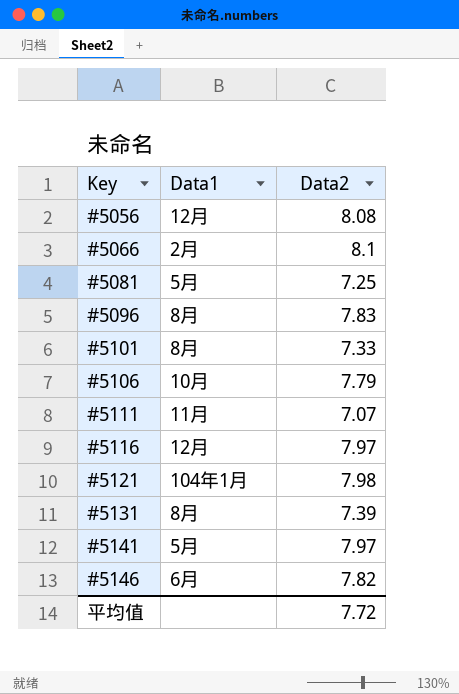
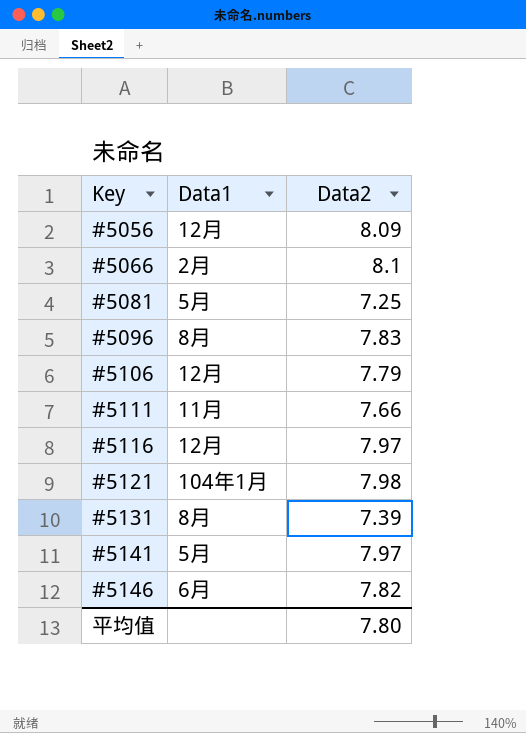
row #5101: 8月 | 7.33 -> none
#5056 | Data2: 8.08 -> 8.09
#5106 | Data1: 10月 -> 12月
#5111 | Data2: 7.07 -> 7.66
平均值 | Data2: 7.72 -> 7.80

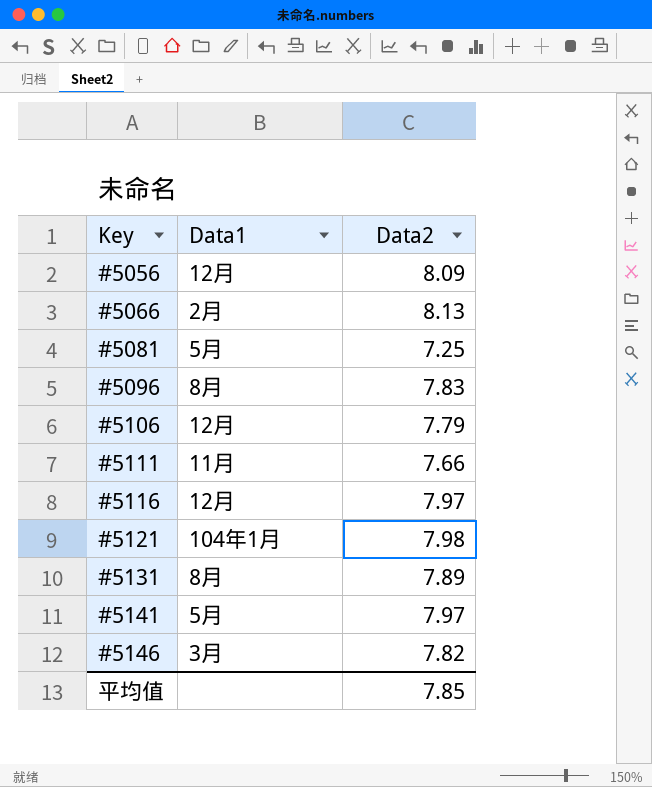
#5066 | Data2: 8.1 -> 8.13
#5131 | Data2: 7.39 -> 7.89
#5146 | Data1: 6月 -> 3月
平均值 | Data2: 7.80 -> 7.85

